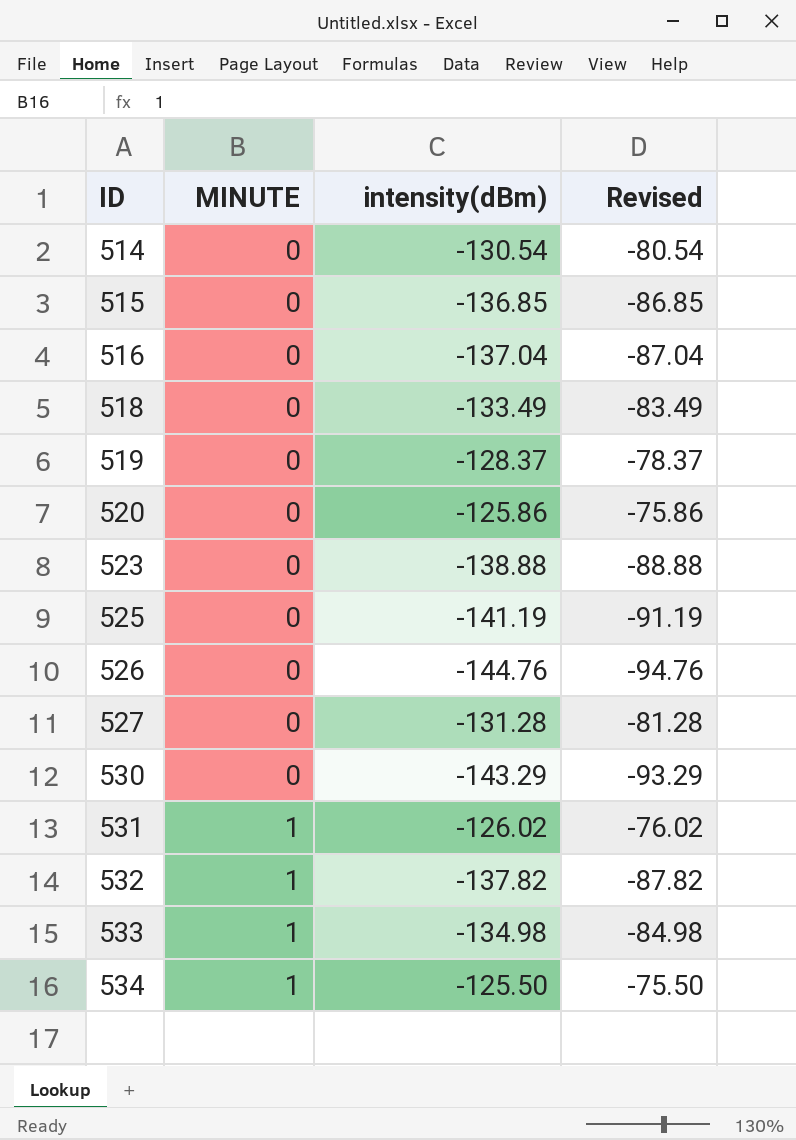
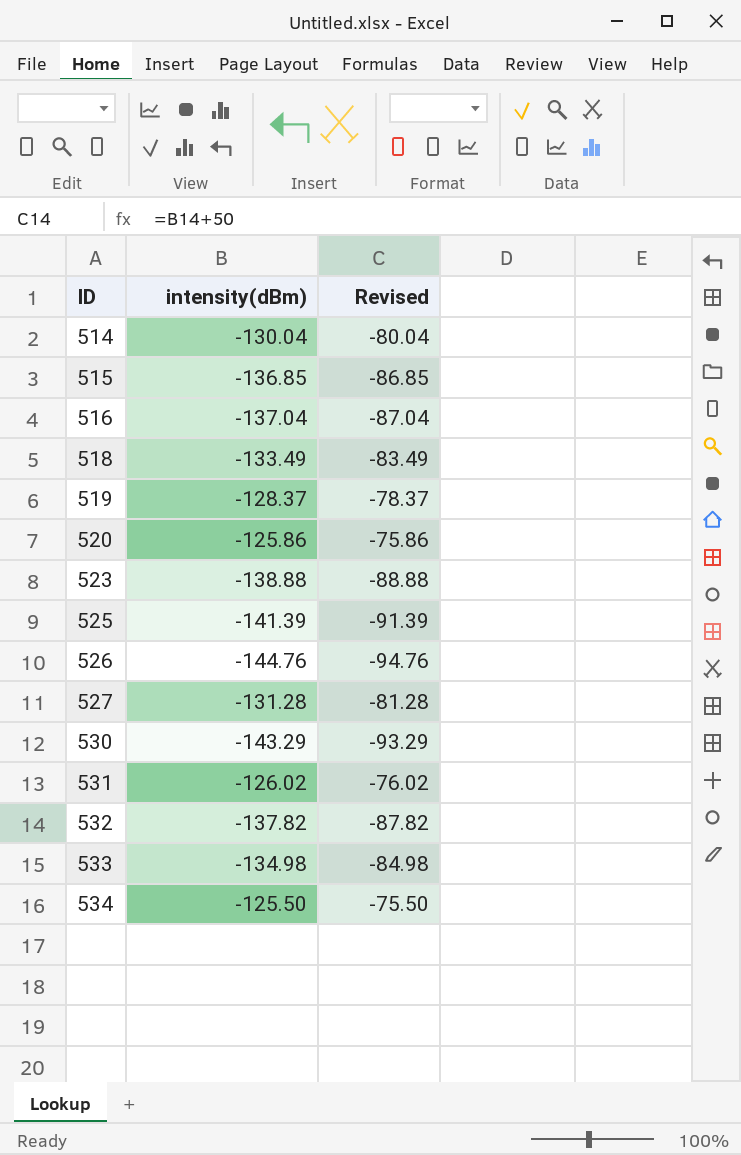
column MINUTE | position: 2 -> none
514 | intensity(dBm): -130.54 -> -130.04
514 | Revised: -80.54 -> -80.04
525 | intensity(dBm): -141.19 -> -141.39
525 | Revised: -91.19 -> -91.39

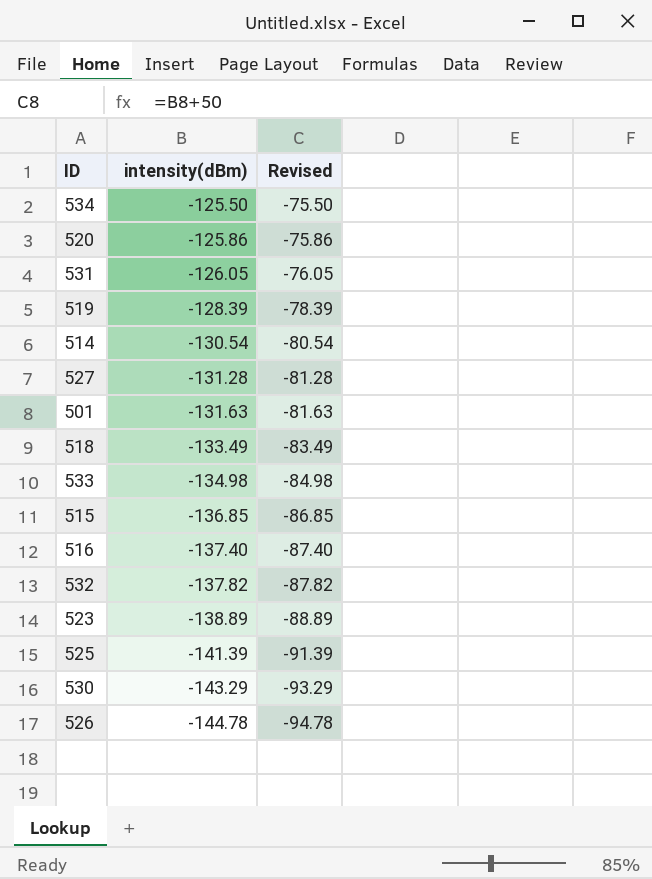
row order: ID ascending -> intensity(dBm) descending
531 | intensity(dBm): -126.02 -> -126.05
531 | Revised: -76.02 -> -76.05
519 | intensity(dBm): -128.37 -> -128.39
519 | Revised: -78.37 -> -78.39
514 | intensity(dBm): -130.04 -> -130.54
514 | Revised: -80.04 -> -80.54
row 501: none -> -131.63 | -81.63
516 | intensity(dBm): -137.04 -> -137.40
516 | Revised: -87.04 -> -87.40
523 | intensity(dBm): -138.88 -> -138.89
523 | Revised: -88.88 -> -88.89
526 | intensity(dBm): -144.76 -> -144.78
526 | Revised: -94.76 -> -94.78

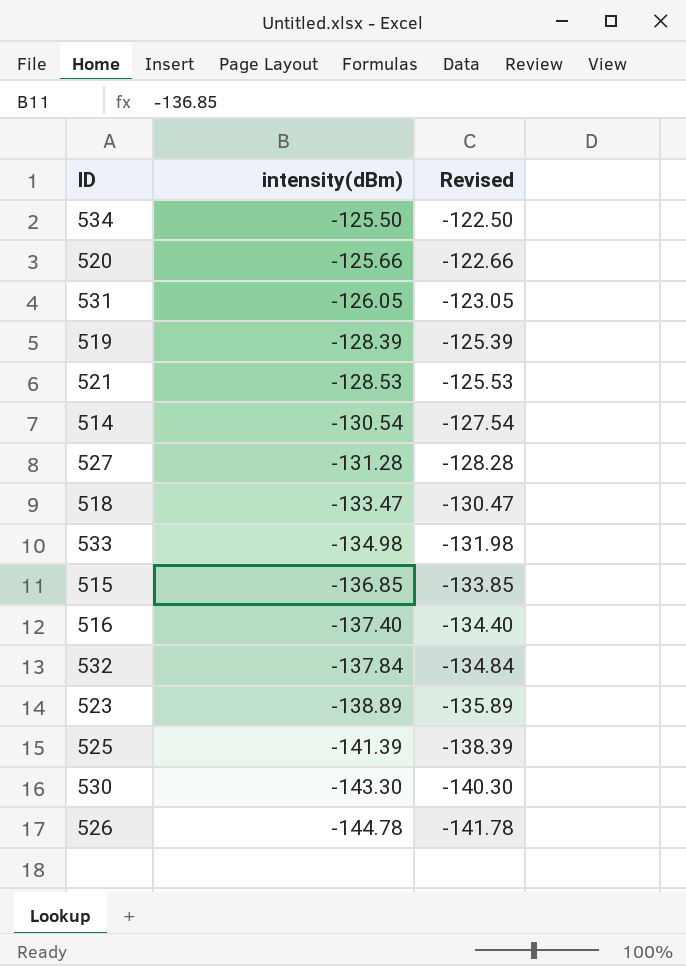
column Revised | formula: [intensity(dBm)] + 50 -> [intensity(dBm)] + 3
row 501: -131.63 | -81.63 -> none
520 | intensity(dBm): -125.86 -> -125.66
row 521: none -> -128.53 | -125.53
518 | intensity(dBm): -133.49 -> -133.47
532 | intensity(dBm): -137.82 -> -137.84
530 | intensity(dBm): -143.29 -> -143.30

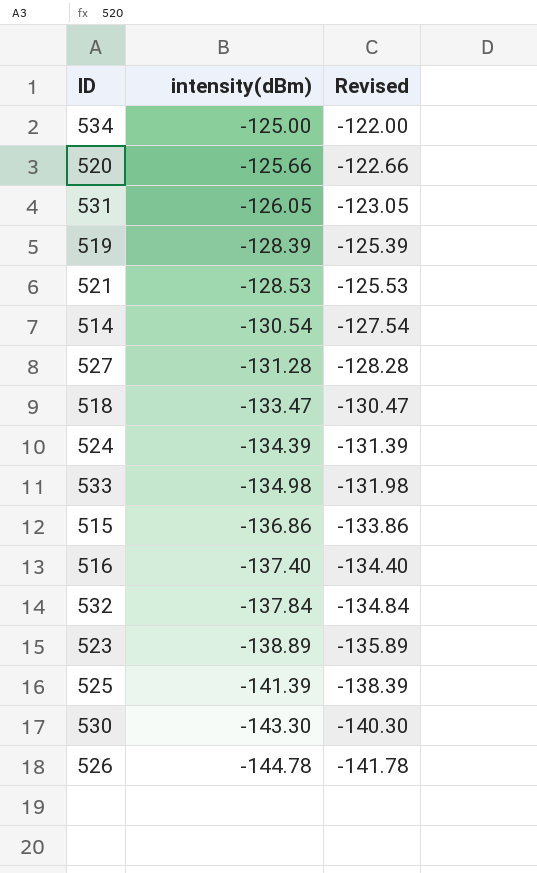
534 | intensity(dBm): -125.50 -> -125.00
534 | Revised: -122.50 -> -122.00
row 524: none -> -134.39 | -131.39
515 | intensity(dBm): -136.85 -> -136.86
515 | Revised: -133.85 -> -133.86

